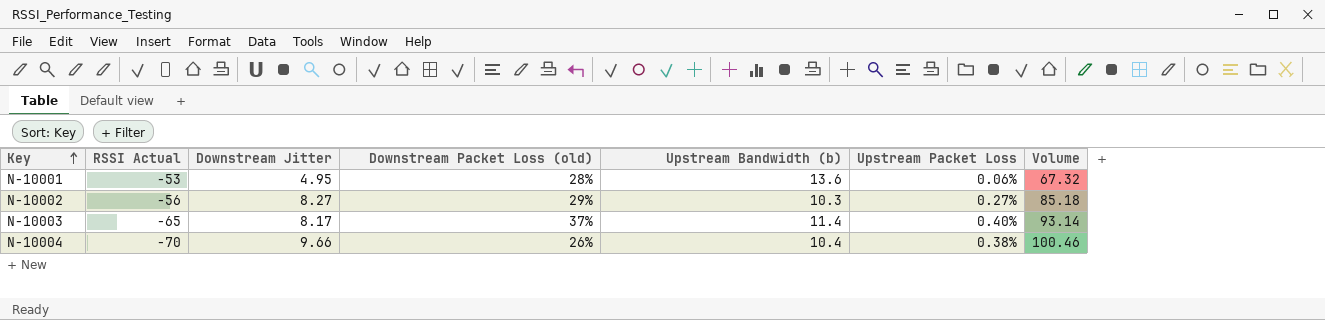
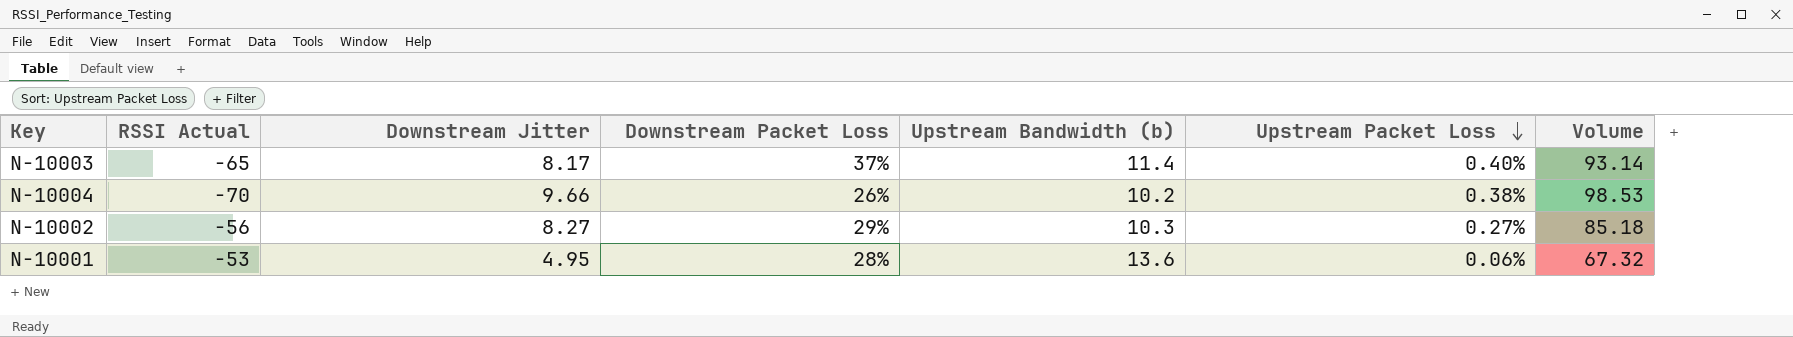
row order: Key ascending -> Upstream Packet Loss descending
column name: Downstream Packet Loss (old) -> Downstream Packet Loss
N-10004 | Upstream Bandwidth (b): 10.4 -> 10.2
N-10004 | Volume: 100.46 -> 98.53

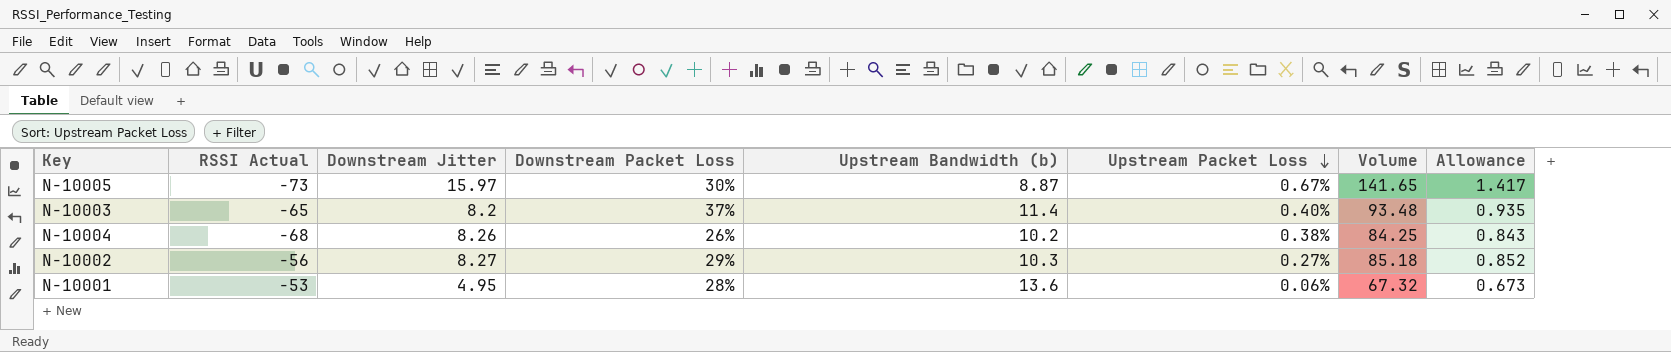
column Allowance | formula: none -> [Volume] * 0.01
row N-10005: none -> -73 | 15.97 | 30% | 8.87 | 0.67% | 141.65 | 1.417
N-10003 | Downstream Jitter: 8.17 -> 8.2
N-10003 | Volume: 93.14 -> 93.48
N-10004 | RSSI Actual: -70 -> -68
N-10004 | Downstream Jitter: 9.66 -> 8.26
N-10004 | Volume: 98.53 -> 84.25

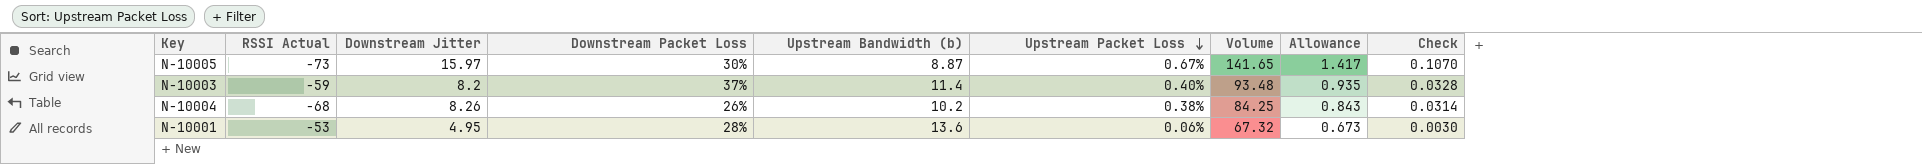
column Check | formula: none -> [Downstream Jitter] * [Upstream Packet Loss]
row N-10002: -56 | 8.27 | 29% | 10.3 | 0.27% | 85.18 | 0.852 -> none
N-10003 | RSSI Actual: -65 -> -59

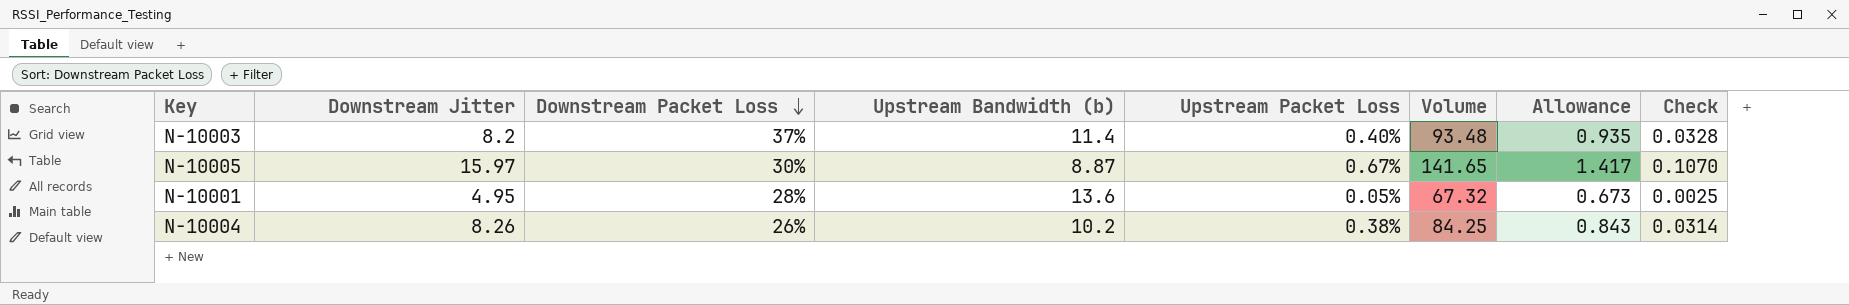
row order: Upstream Packet Loss descending -> Downstream Packet Loss descending
column RSSI Actual | position: 2 -> none
N-10001 | Upstream Packet Loss: 0.06% -> 0.05%
N-10001 | Check: 0.0030 -> 0.0025

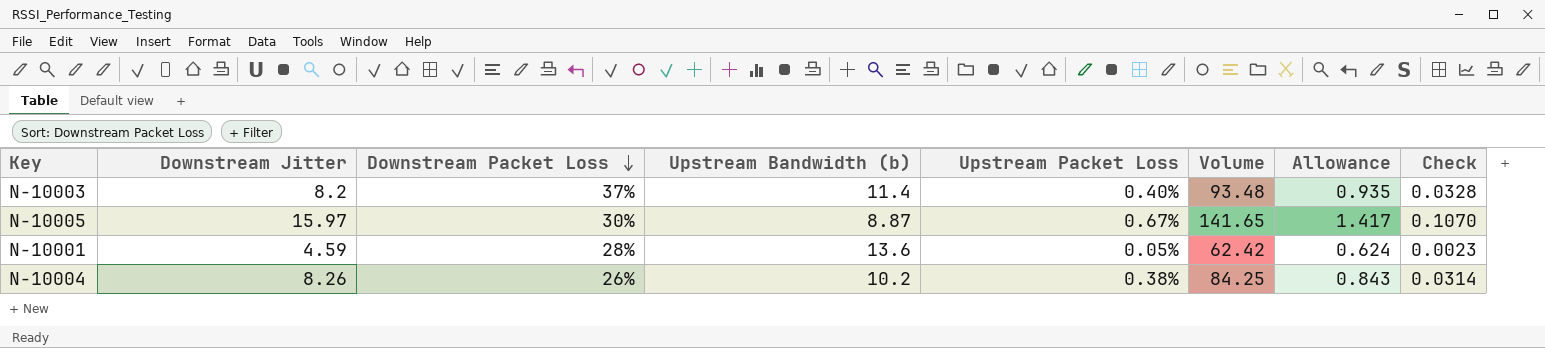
N-10001 | Downstream Jitter: 4.95 -> 4.59
N-10001 | Volume: 67.32 -> 62.42
N-10001 | Allowance: 0.673 -> 0.624
N-10001 | Check: 0.0025 -> 0.0023

